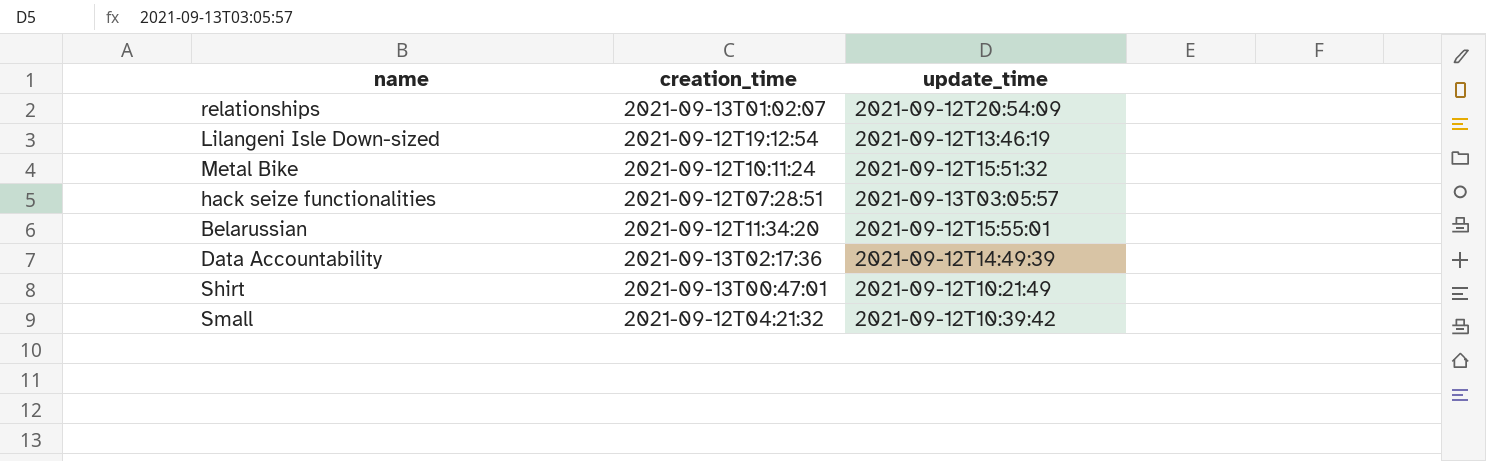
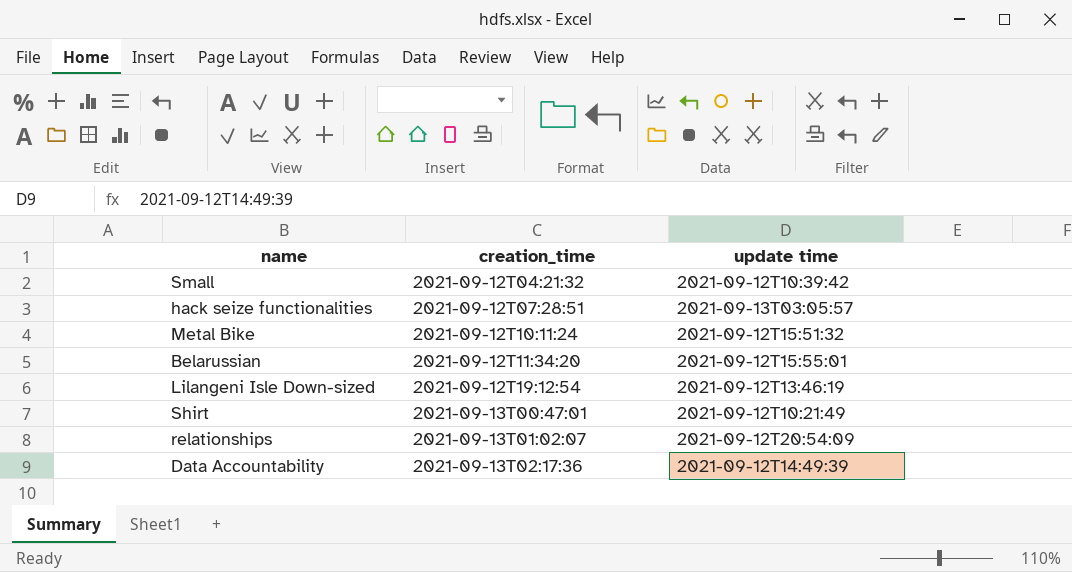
row order: none -> creation_time ascending
column name: update_time -> update time

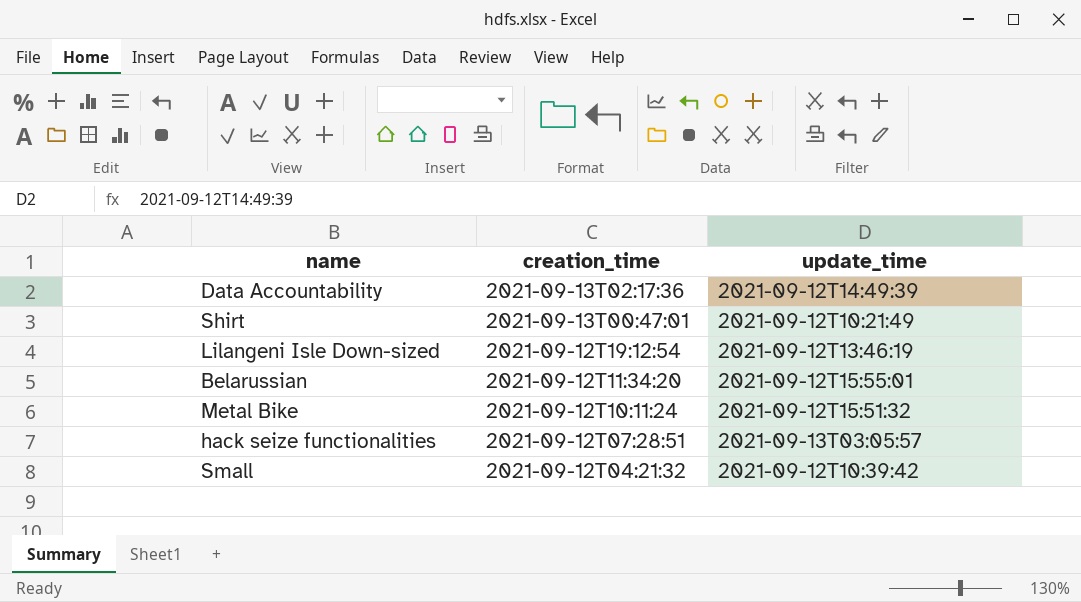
row order: creation_time ascending -> creation_time descending
column name: update time -> update_time
row relationships: 2021-09-13T01:02:07 | 2021-09-12T20:54:09 -> none

